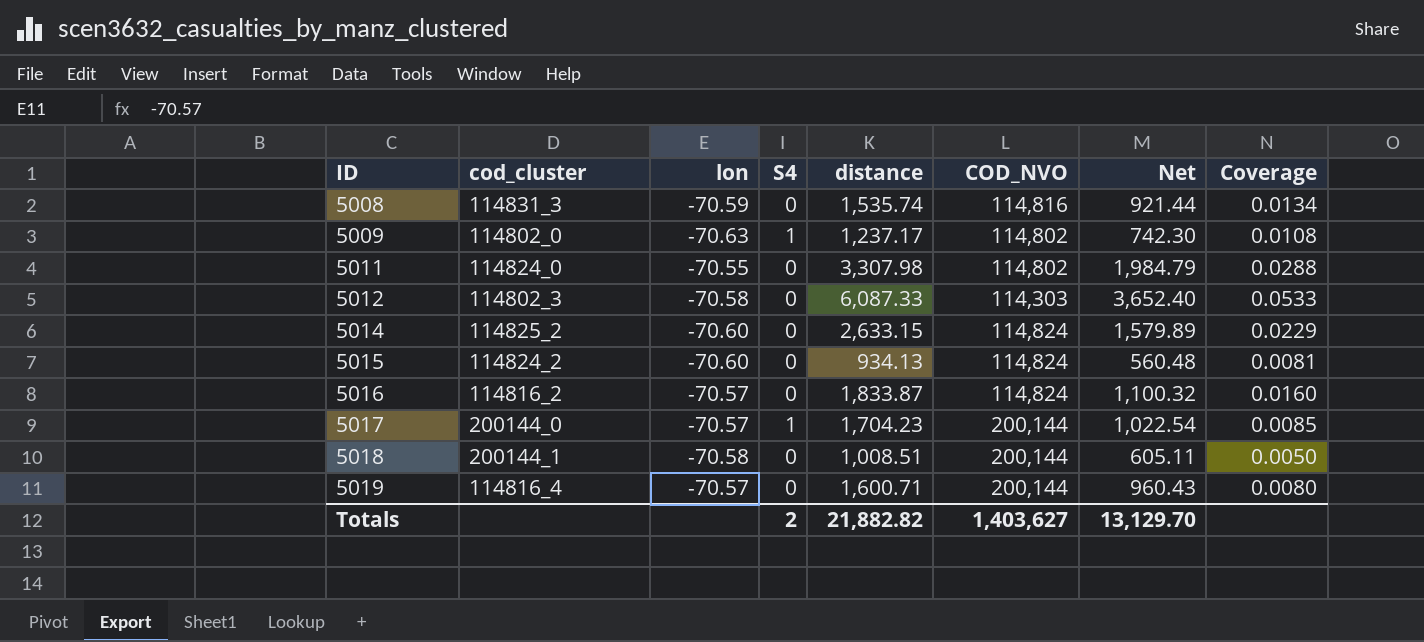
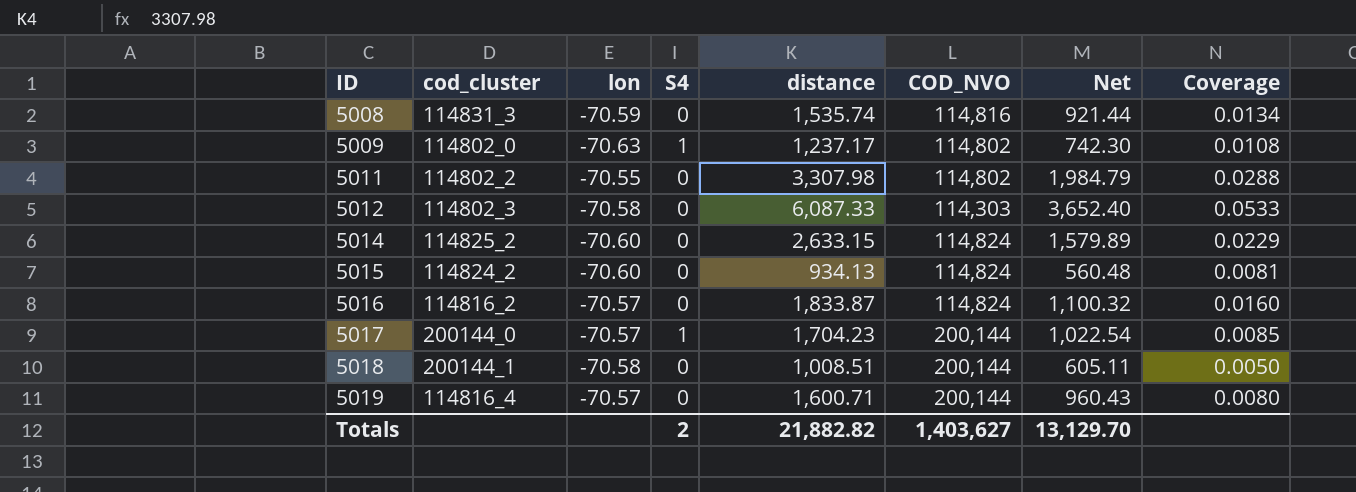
5011 | cod_cluster: 114824_0 -> 114802_2

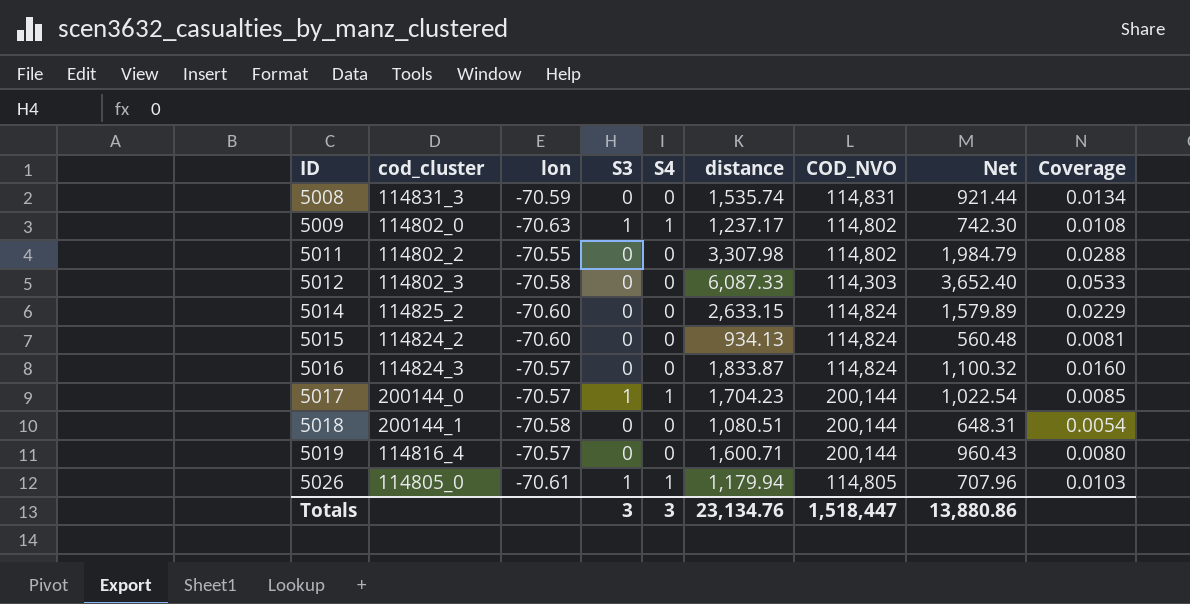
column S3 | position: none -> 4
5008 | COD_NVO: 114,816 -> 114,831
5016 | cod_cluster: 114816_2 -> 114824_3
5018 | distance: 1,008.51 -> 1,080.51
5018 | Net: 605.11 -> 648.31
5018 | Coverage: 0.0050 -> 0.0054
row 5026: none -> 114805_0 | -70.61 | 1 | 1 | 1,179.94 | 114,805 | 707.96 | 0.0103
Totals | S4: 2 -> 3
Totals | distance: 21,882.82 -> 23,134.76
Totals | COD_NVO: 1,403,627 -> 1,518,447
Totals | Net: 13,129.70 -> 13,880.86

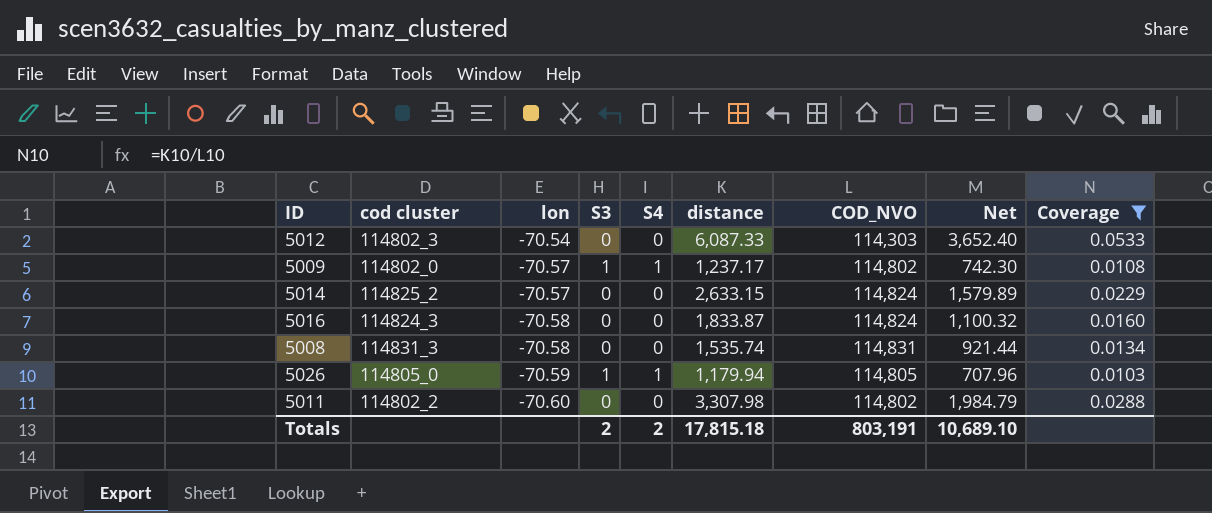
filter: none -> Coverage >= 0.0103
row order: ID ascending -> lon descending
column name: cod_cluster -> cod cluster
5012 | lon: -70.58 -> -70.54
5009 | lon: -70.63 -> -70.57
5014 | lon: -70.60 -> -70.57
5016 | lon: -70.57 -> -70.58
5008 | lon: -70.59 -> -70.58
5026 | lon: -70.61 -> -70.59
5011 | lon: -70.55 -> -70.60
Totals | S3: 3 -> 2
Totals | S4: 3 -> 2
Totals | distance: 23,134.76 -> 17,815.18
Totals | COD_NVO: 1,518,447 -> 803,191
Totals | Net: 13,880.86 -> 10,689.10

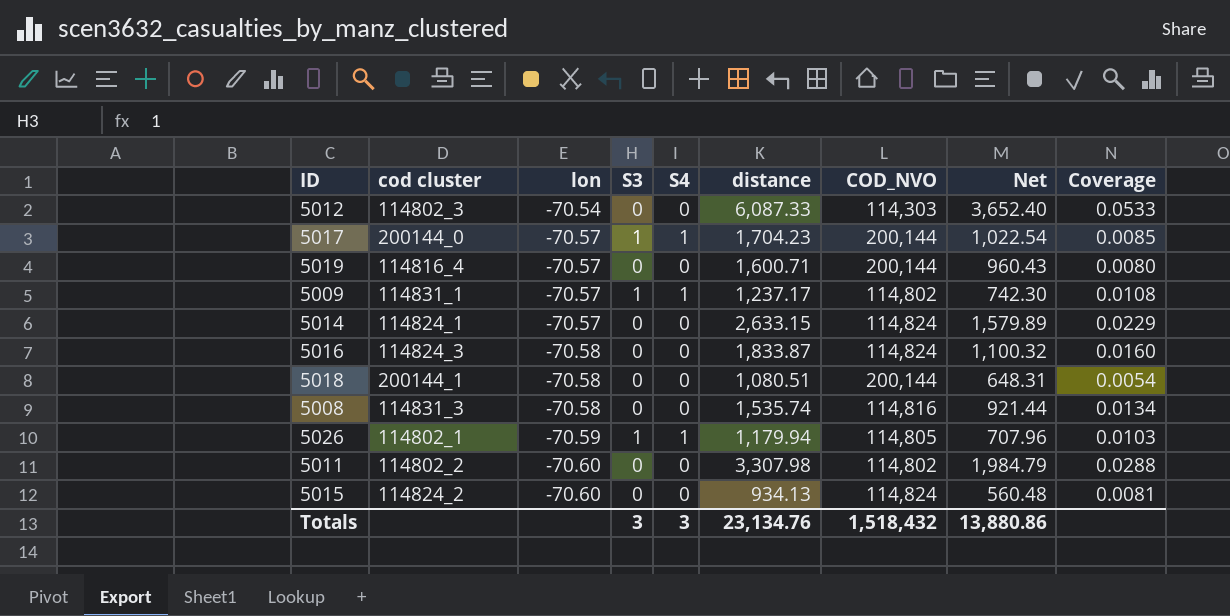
filter: Coverage >= 0.0103 -> none
5009 | cod cluster: 114802_0 -> 114831_1
5014 | cod cluster: 114825_2 -> 114824_1
5008 | COD_NVO: 114,831 -> 114,816
5026 | cod cluster: 114805_0 -> 114802_1
Totals | S3: 2 -> 3
Totals | S4: 2 -> 3
Totals | distance: 17,815.18 -> 23,134.76
Totals | COD_NVO: 803,191 -> 1,518,432
Totals | Net: 10,689.10 -> 13,880.86

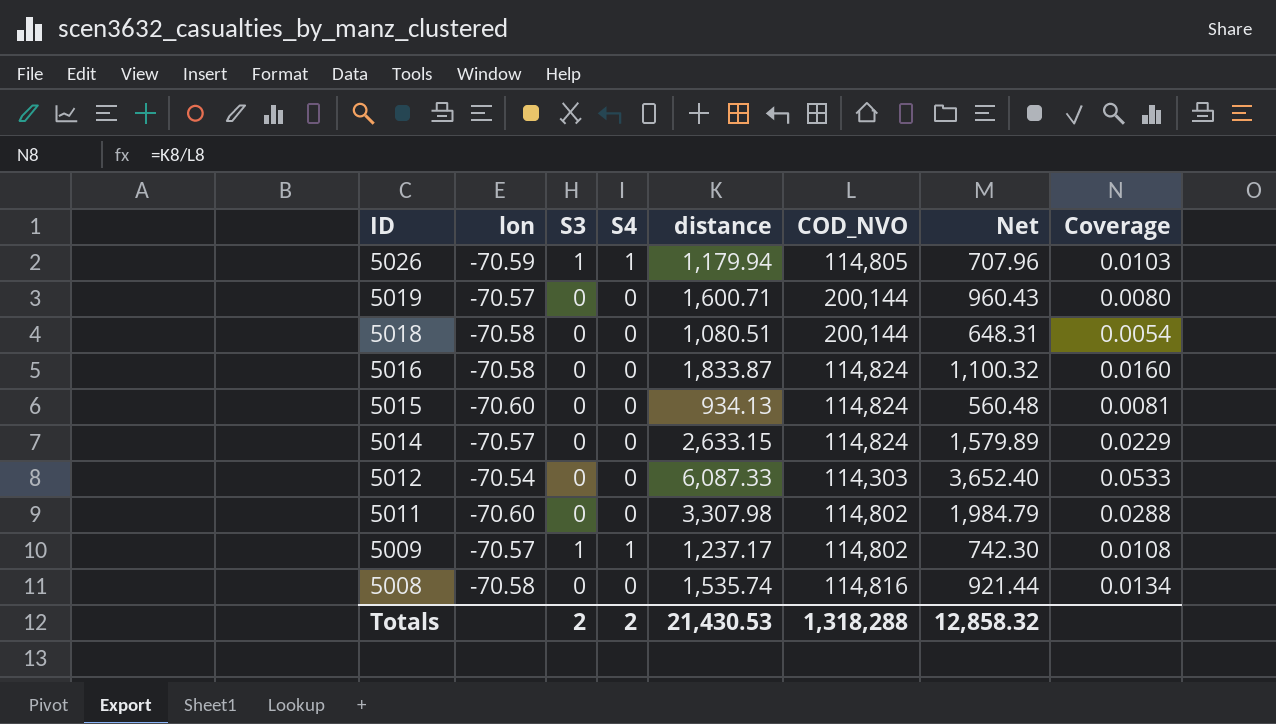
row order: lon descending -> ID descending
column cod cluster | position: 2 -> none
row 5017: 200144_0 | -70.57 | 1 | 1 | 1,704.23 | 200,144 | 1,022.54 | 0.0085 -> none
Totals | S3: 3 -> 2
Totals | S4: 3 -> 2
Totals | distance: 23,134.76 -> 21,430.53
Totals | COD_NVO: 1,518,432 -> 1,318,288
Totals | Net: 13,880.86 -> 12,858.32

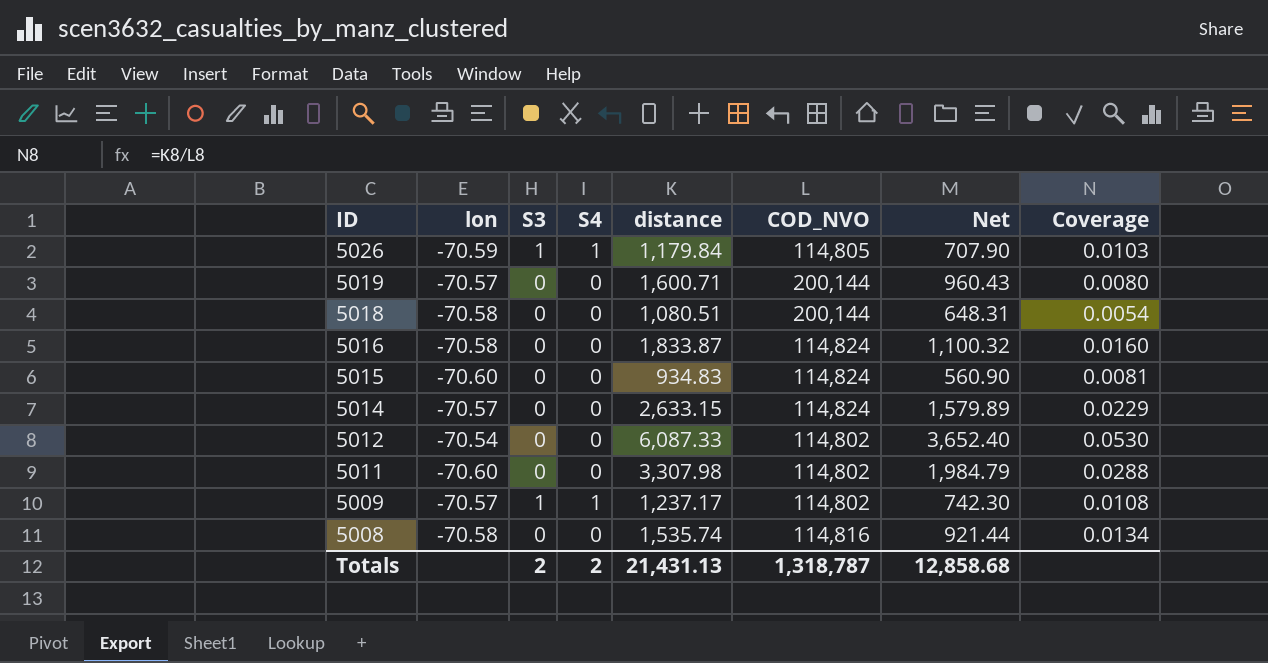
5026 | distance: 1,179.94 -> 1,179.84
5026 | Net: 707.96 -> 707.90
5015 | distance: 934.13 -> 934.83
5015 | Net: 560.48 -> 560.90
5012 | COD_NVO: 114,303 -> 114,802
5012 | Coverage: 0.0533 -> 0.0530
Totals | distance: 21,430.53 -> 21,431.13
Totals | COD_NVO: 1,318,288 -> 1,318,787
Totals | Net: 12,858.32 -> 12,858.68

